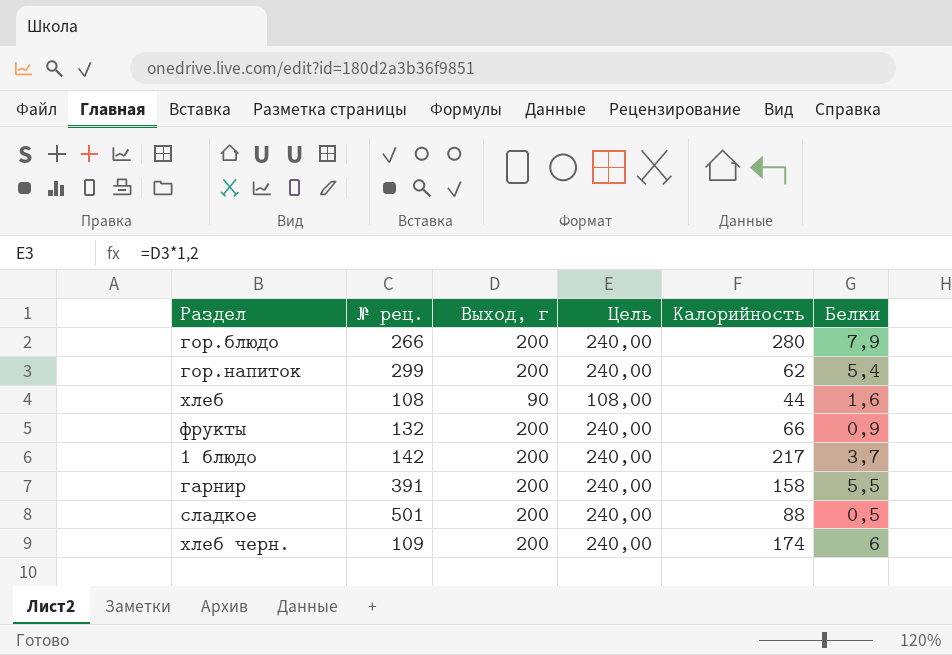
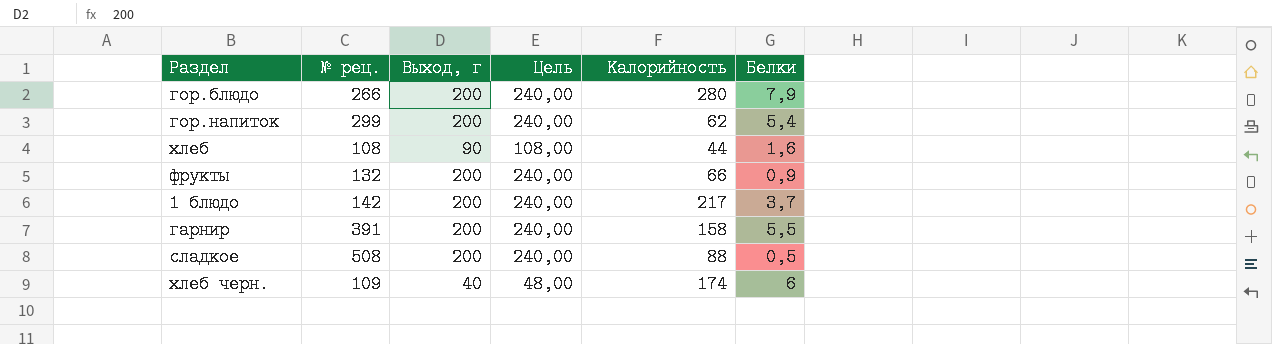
сладкое | № рец.: 501 -> 508
хлеб черн. | Выход, г: 200 -> 40
хлеб черн. | Цель: 240,00 -> 48,00

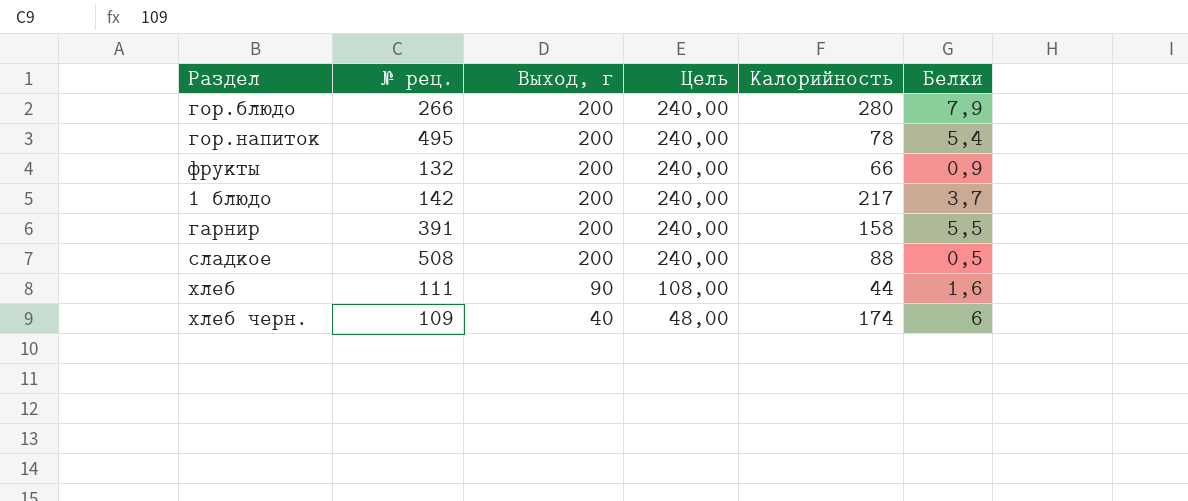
row order: none -> Выход, г descending
гор.напиток | № рец.: 299 -> 495
гор.напиток | Калорийность: 62 -> 78
хлеб | № рец.: 108 -> 111

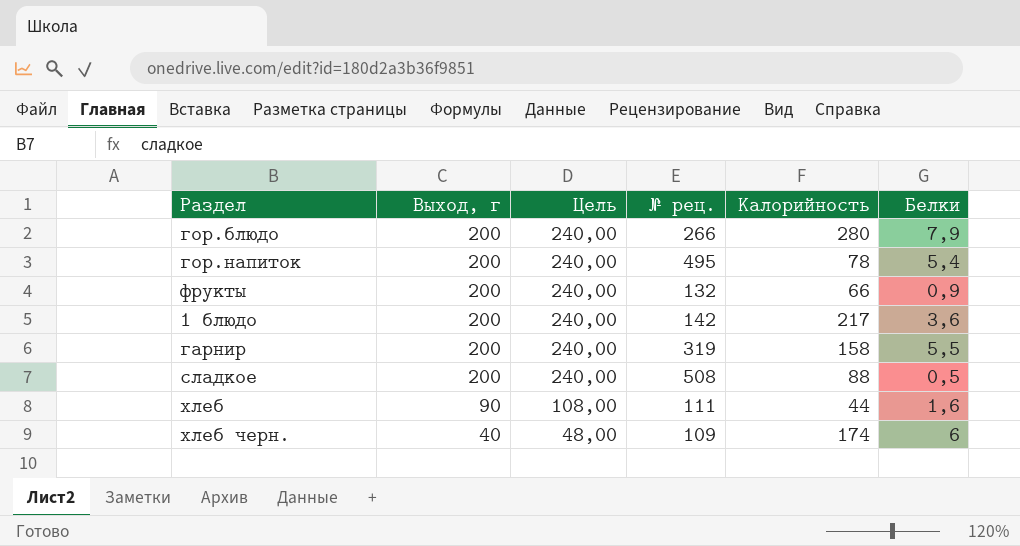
column № рец. | position: 2 -> 4
1 блюдо | Белки: 3,7 -> 3,6
гарнир | № рец.: 391 -> 319

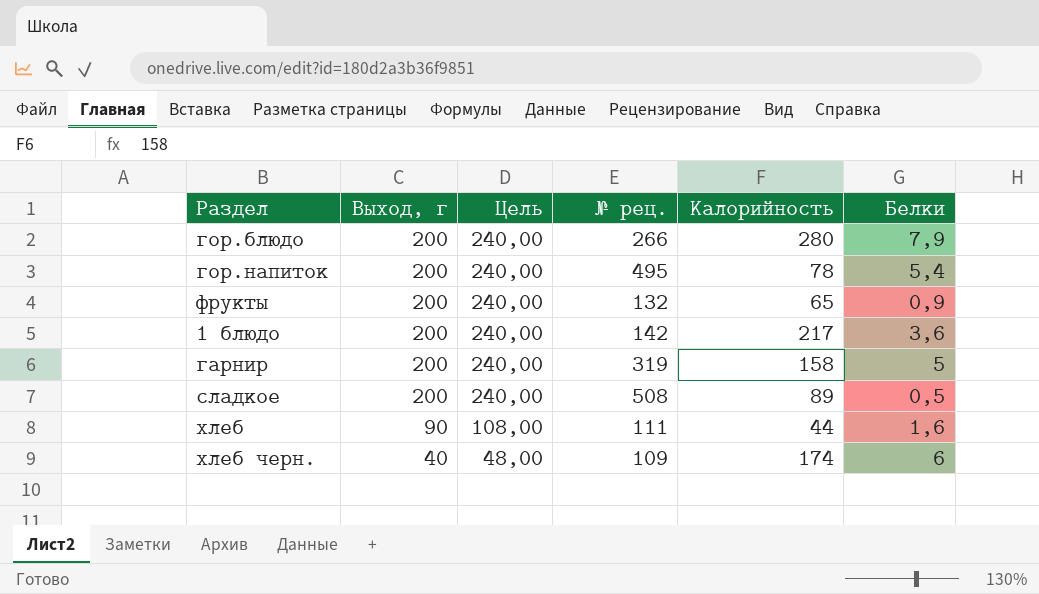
фрукты | Калорийность: 66 -> 65
гарнир | Белки: 5,5 -> 5
сладкое | Калорийность: 88 -> 89

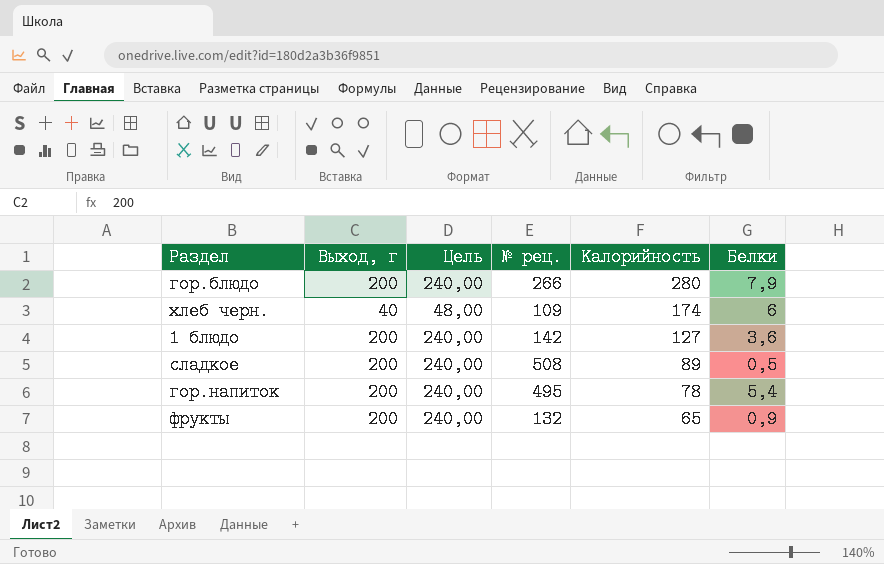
row order: Выход, г descending -> Калорийность descending
row гарнир: 200 | 240,00 | 319 | 158 | 5 -> none
row хлеб: 90 | 108,00 | 111 | 44 | 1,6 -> none
1 блюдо | Калорийность: 217 -> 127

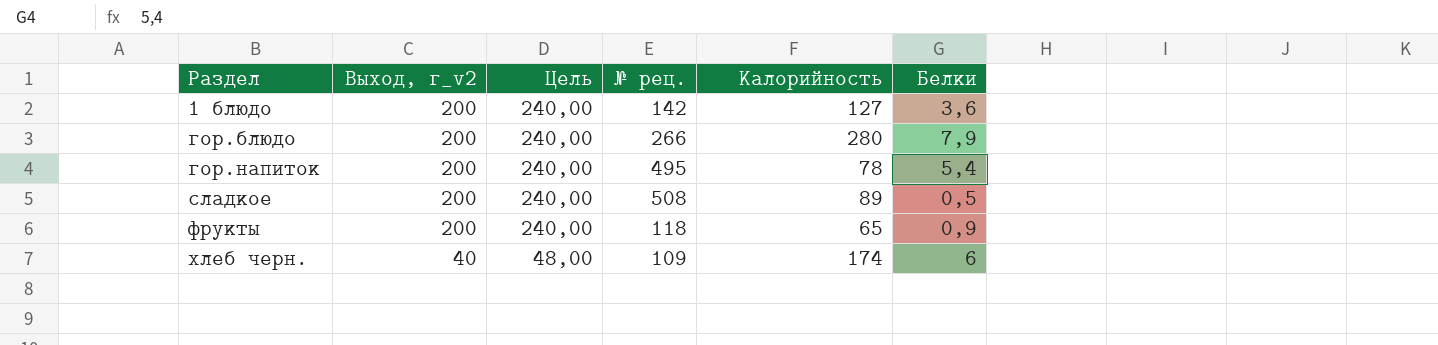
row order: Калорийность descending -> Раздел ascending
column name: Выход, г -> Выход, г_v2
фрукты | № рец.: 132 -> 118

